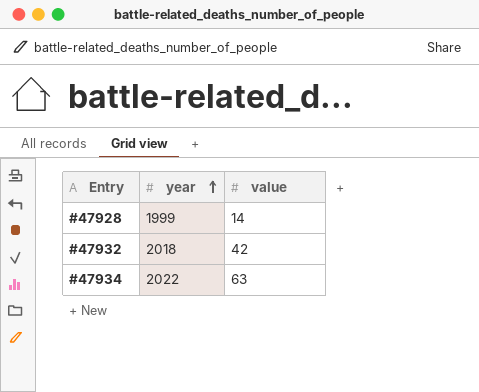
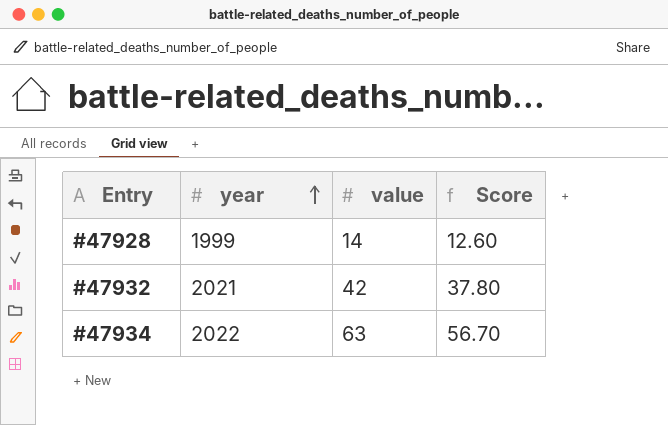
column Score | formula: none -> [value] * 0.9
#47932 | year: 2018 -> 2021

